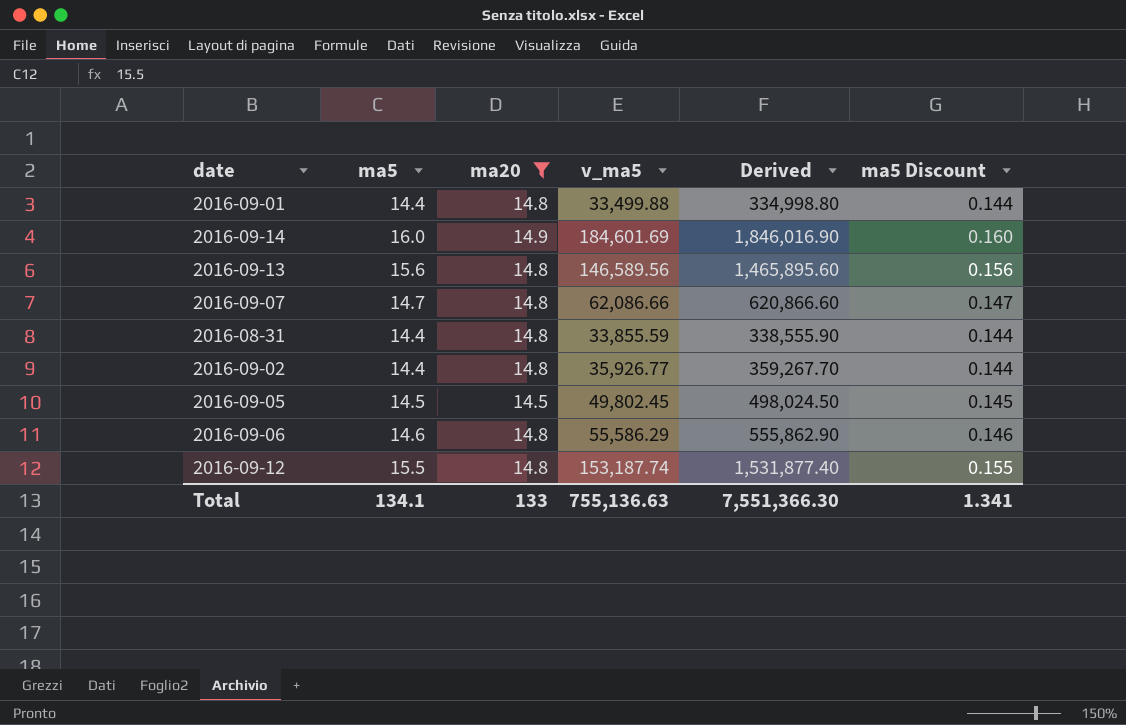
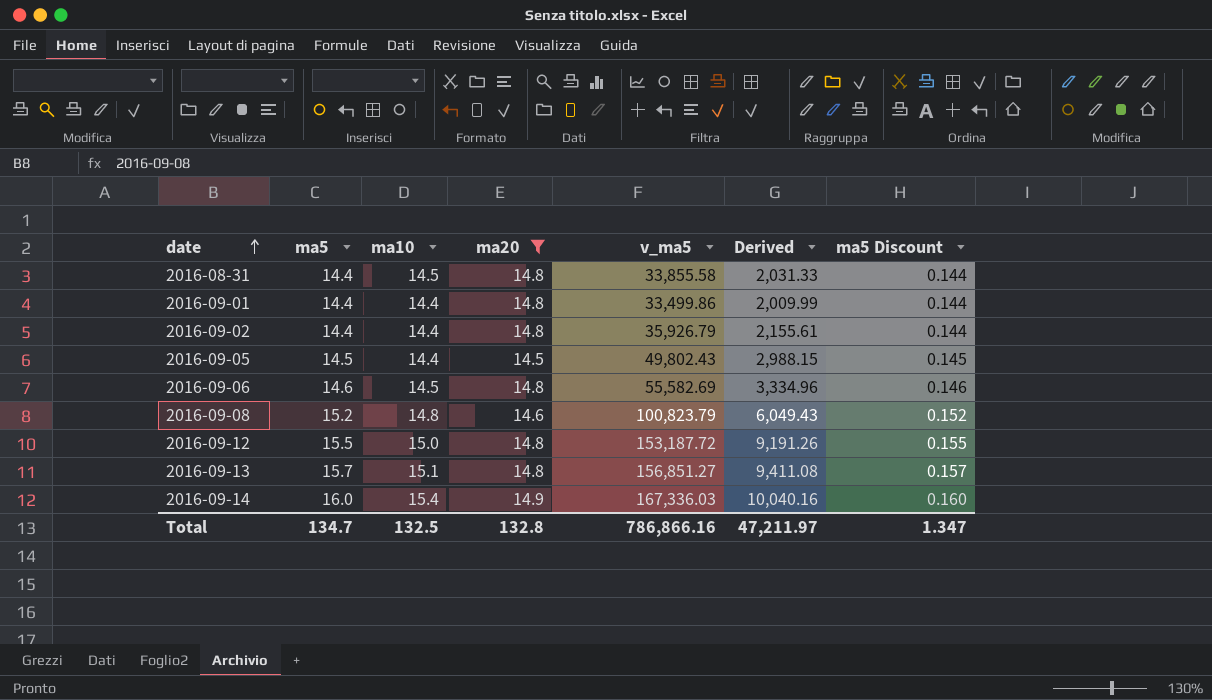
row order: none -> date ascending
column ma10 | position: none -> 3
column Derived | formula: [v_ma5] * 10 -> [v_ma5] * 0.06
row 2016-09-07: 14.7 | 14.8 | 62,086.66 | 620,866.60 | 0.147 -> none
2016-08-31 | v_ma5: 33,855.59 -> 33,855.58
2016-09-01 | v_ma5: 33,499.88 -> 33,499.86
2016-09-02 | v_ma5: 35,926.77 -> 35,926.79
2016-09-05 | v_ma5: 49,802.45 -> 49,802.43
2016-09-06 | v_ma5: 55,586.29 -> 55,582.69
row 2016-09-08: none -> 15.2 | 14.8 | 14.6 | 100,823.79 | 6,049.43 | 0.152
2016-09-12 | v_ma5: 153,187.74 -> 153,187.72
2016-09-13 | ma5: 15.6 -> 15.7
2016-09-13 | v_ma5: 146,589.56 -> 156,851.27
2016-09-13 | ma5 Discount: 0.156 -> 0.157
2016-09-14 | v_ma5: 184,601.69 -> 167,336.03
Total | ma5: 134.1 -> 134.7
Total | ma20: 133 -> 132.8
Total | v_ma5: 755,136.63 -> 786,866.16
Total | Derived: 7,551,366.30 -> 47,211.97
Total | ma5 Discount: 1.341 -> 1.347

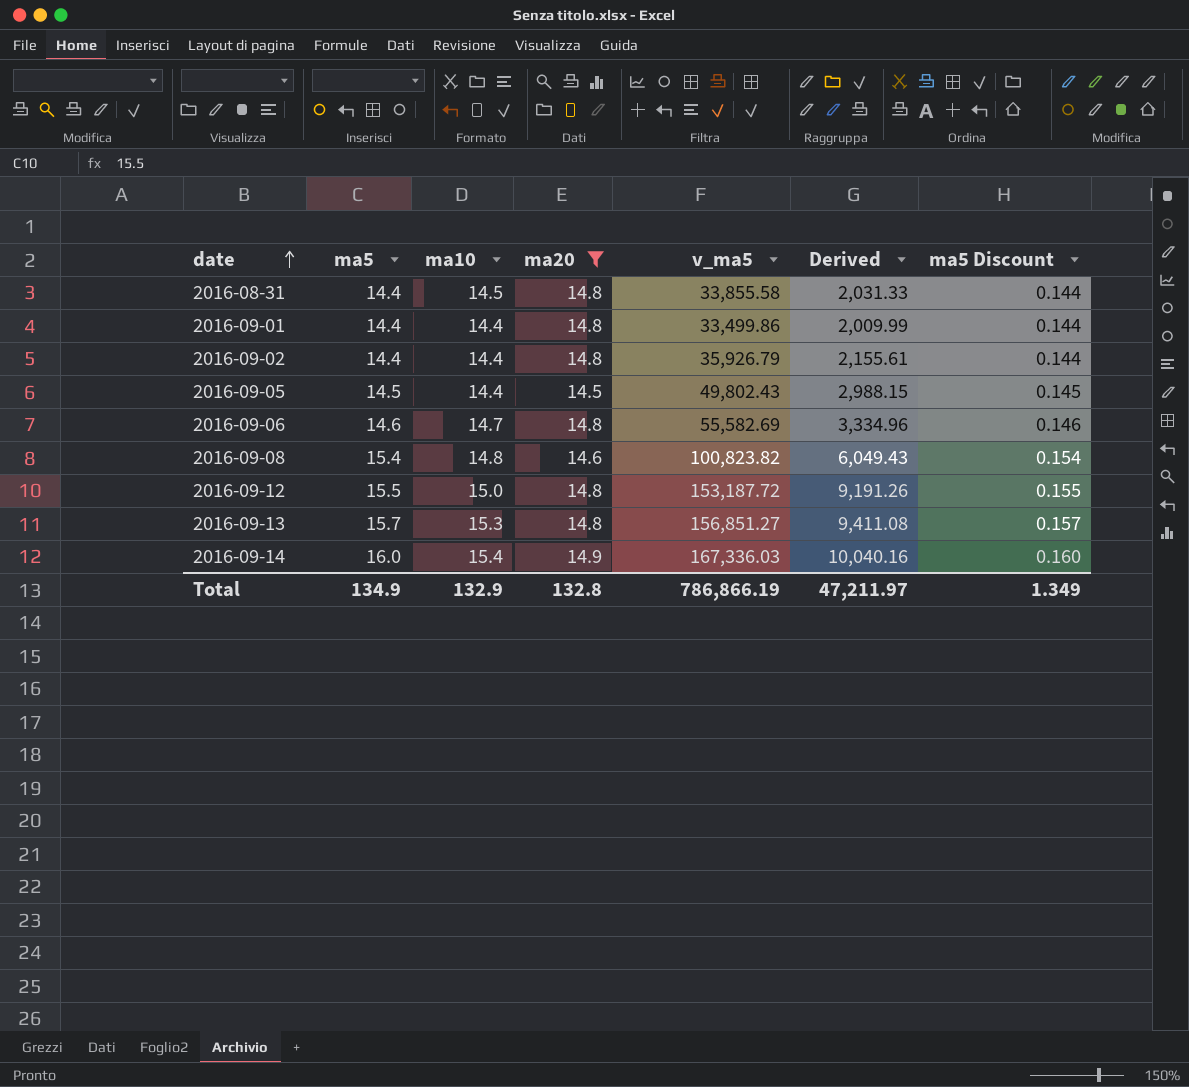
2016-09-06 | ma10: 14.5 -> 14.7
2016-09-08 | ma5: 15.2 -> 15.4
2016-09-08 | v_ma5: 100,823.79 -> 100,823.82
2016-09-08 | ma5 Discount: 0.152 -> 0.154
2016-09-13 | ma10: 15.1 -> 15.3
Total | ma5: 134.7 -> 134.9
Total | ma10: 132.5 -> 132.9
Total | v_ma5: 786,866.16 -> 786,866.19
Total | ma5 Discount: 1.347 -> 1.349

